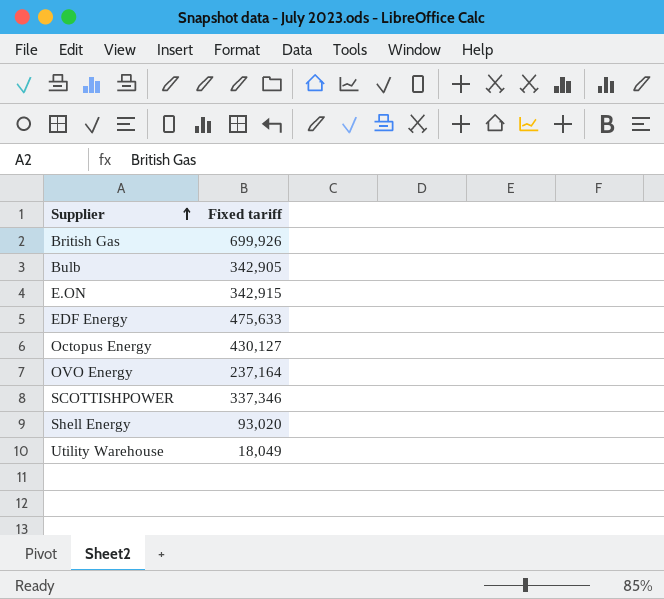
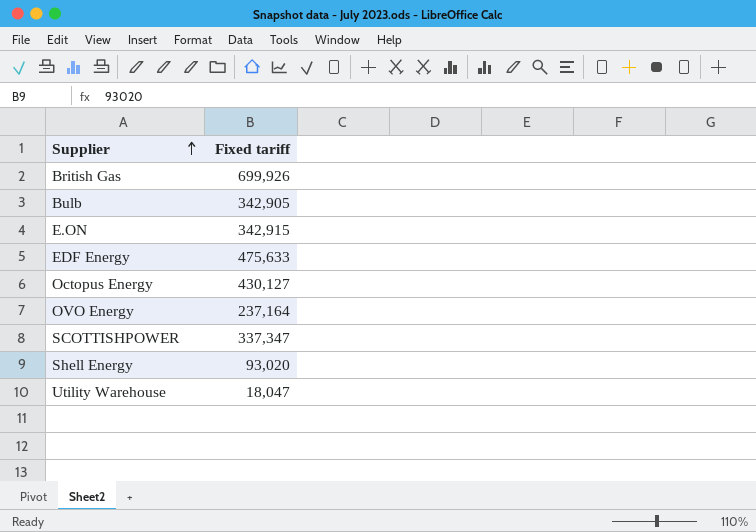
SCOTTISHPOWER | Fixed tariff: 337,346 -> 337,347
Utility Warehouse | Fixed tariff: 18,049 -> 18,047

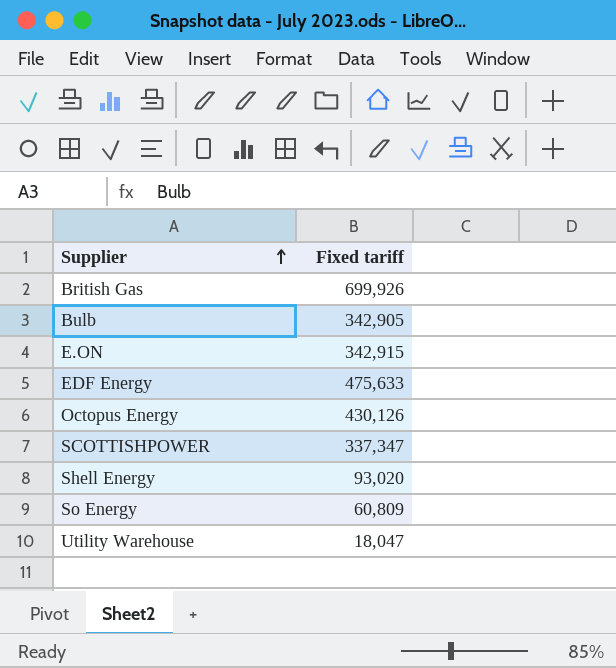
row OVO Energy: 237,164 -> none
Octopus Energy | Fixed tariff: 430,127 -> 430,126
row So Energy: none -> 60,809

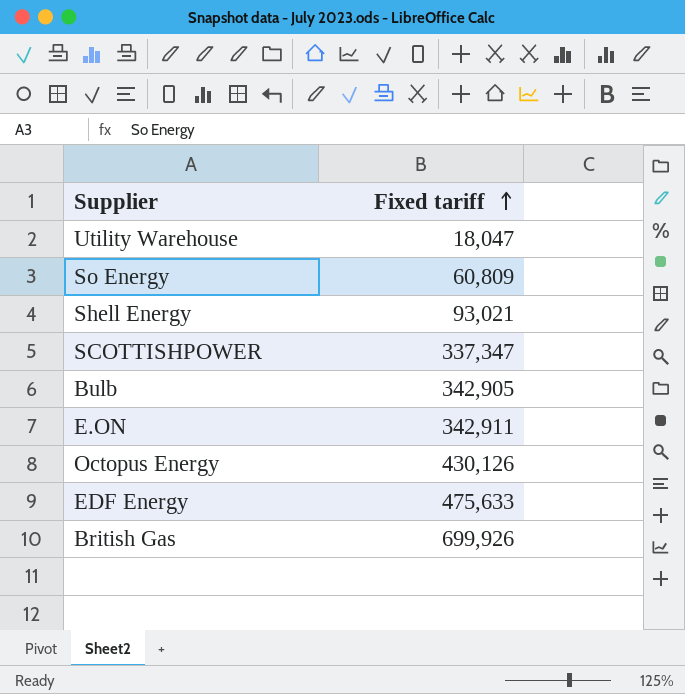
row order: Supplier ascending -> Fixed tariff ascending
Shell Energy | Fixed tariff: 93,020 -> 93,021
E.ON | Fixed tariff: 342,915 -> 342,911

